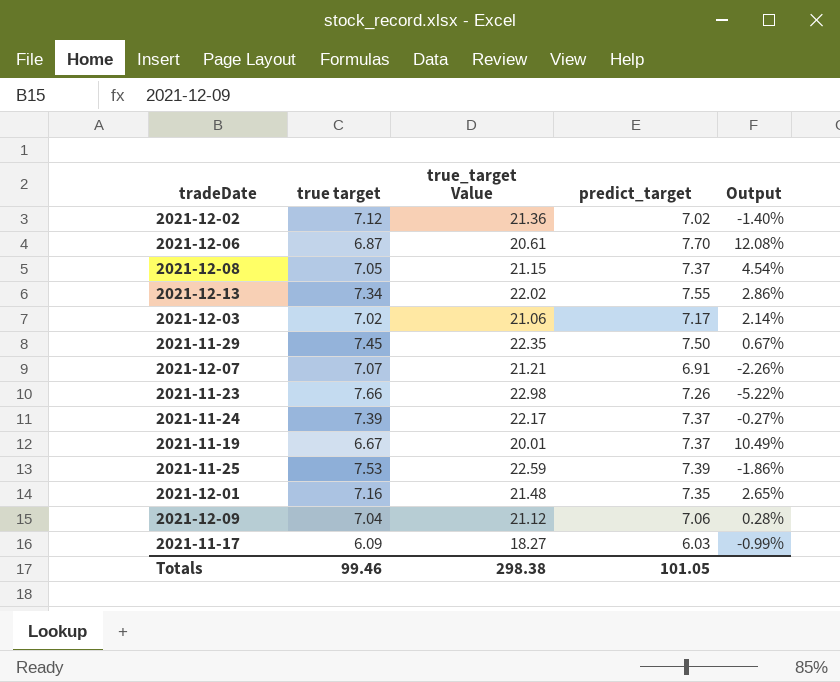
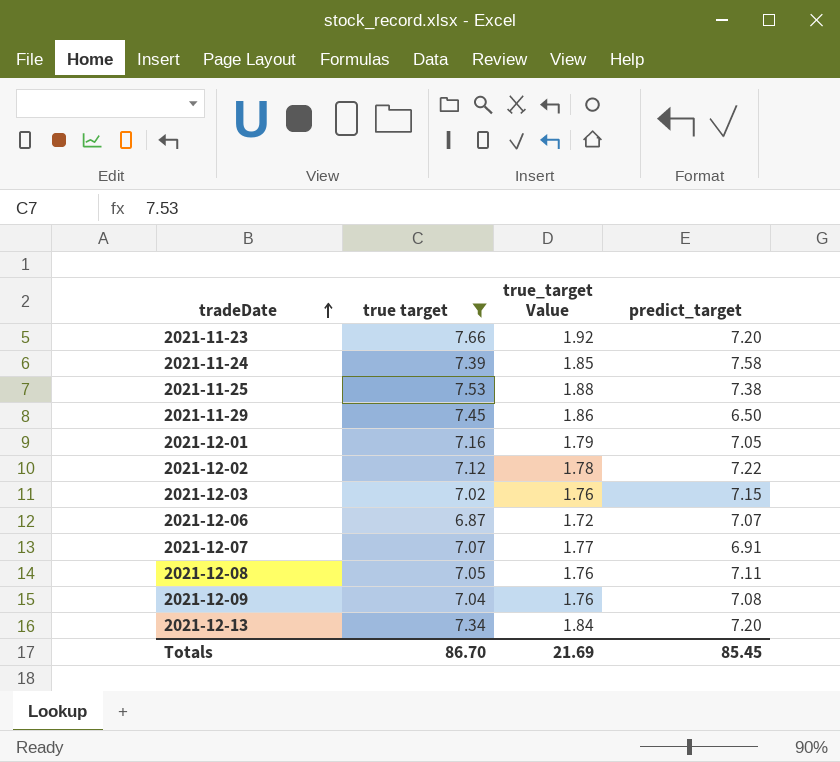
filter: none -> true target >= 6.87
row order: none -> tradeDate ascending
column Output | formula: ([predict_target] - [true target]) / [true target] -> none
column true_target Value | formula: [true target] * 3 -> [true target] * 0.25
2021-11-23 | predict_target: 7.26 -> 7.20
2021-11-24 | predict_target: 7.37 -> 7.58
2021-11-25 | predict_target: 7.39 -> 7.38
2021-11-29 | predict_target: 7.50 -> 6.50
2021-12-01 | predict_target: 7.35 -> 7.05
2021-12-02 | predict_target: 7.02 -> 7.22
2021-12-03 | predict_target: 7.17 -> 7.15
2021-12-06 | predict_target: 7.70 -> 7.07
2021-12-08 | predict_target: 7.37 -> 7.11
2021-12-09 | predict_target: 7.06 -> 7.08
2021-12-13 | predict_target: 7.55 -> 7.20
Totals | true target: 99.46 -> 86.70
Totals | true_target Value: 298.38 -> 21.69
Totals | predict_target: 101.05 -> 85.45

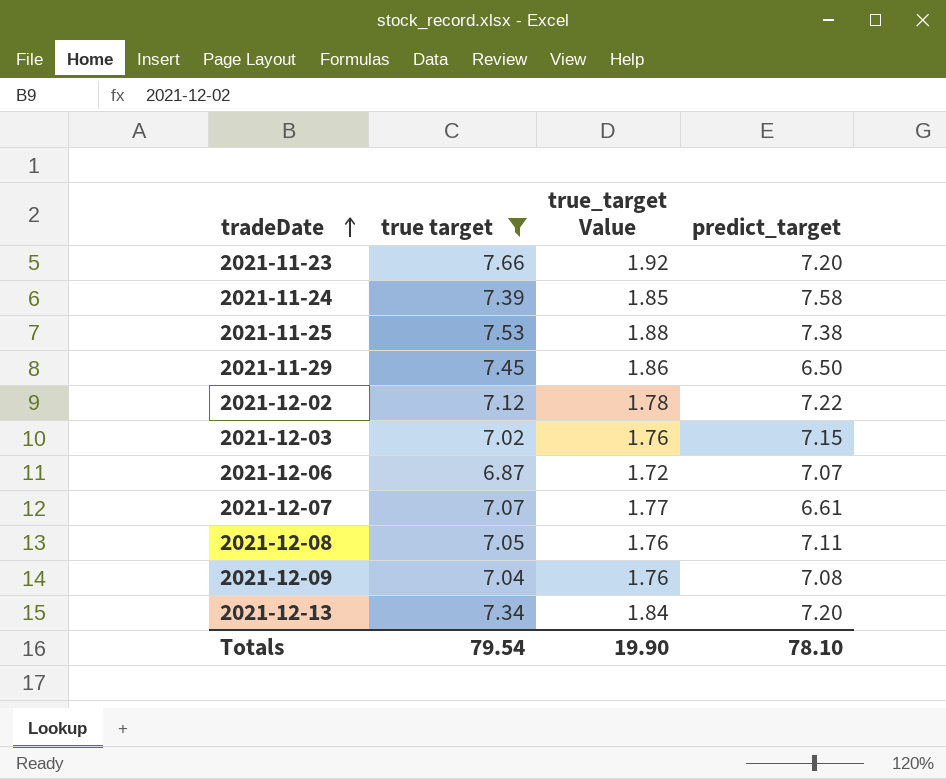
row 2021-12-01: 7.16 | 1.79 | 7.05 -> none
2021-12-07 | predict_target: 6.91 -> 6.61
Totals | true target: 86.70 -> 79.54
Totals | true_target Value: 21.69 -> 19.90
Totals | predict_target: 85.45 -> 78.10

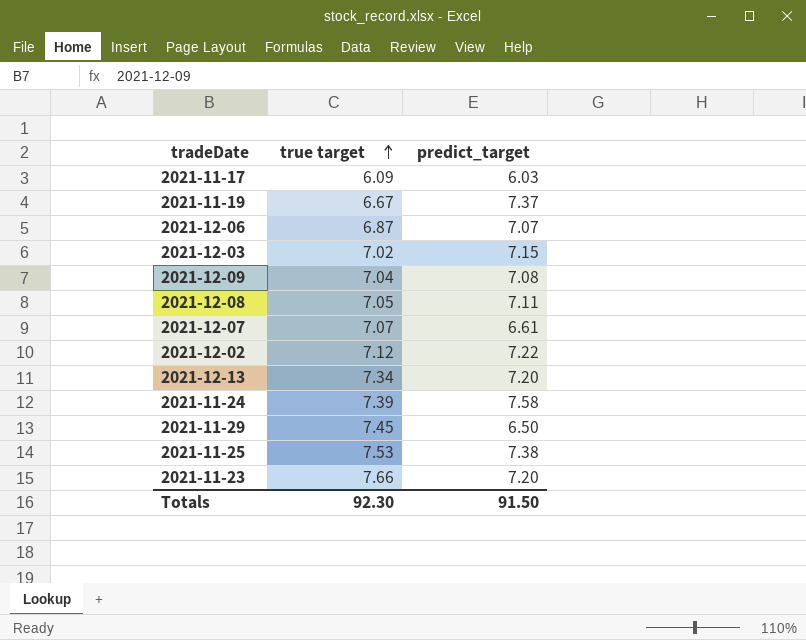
filter: true target >= 6.87 -> none
row order: tradeDate ascending -> true target ascending
column true_target Value | formula: [true target] * 0.25 -> none
Totals | true target: 79.54 -> 92.30
Totals | predict_target: 78.10 -> 91.50

